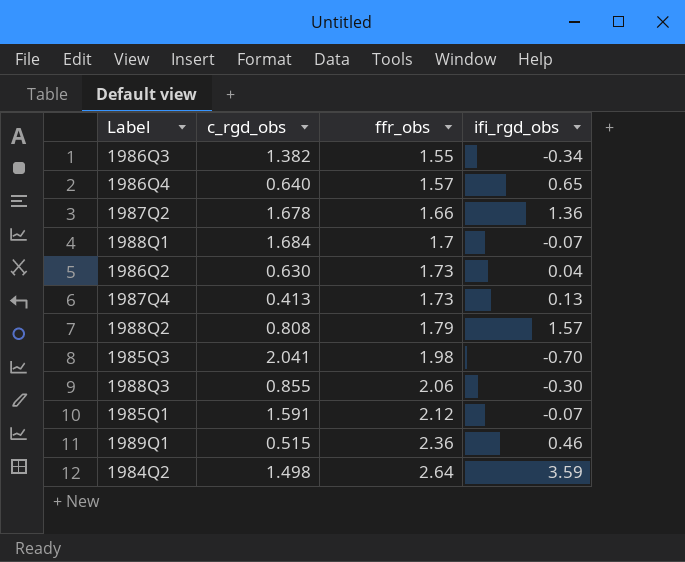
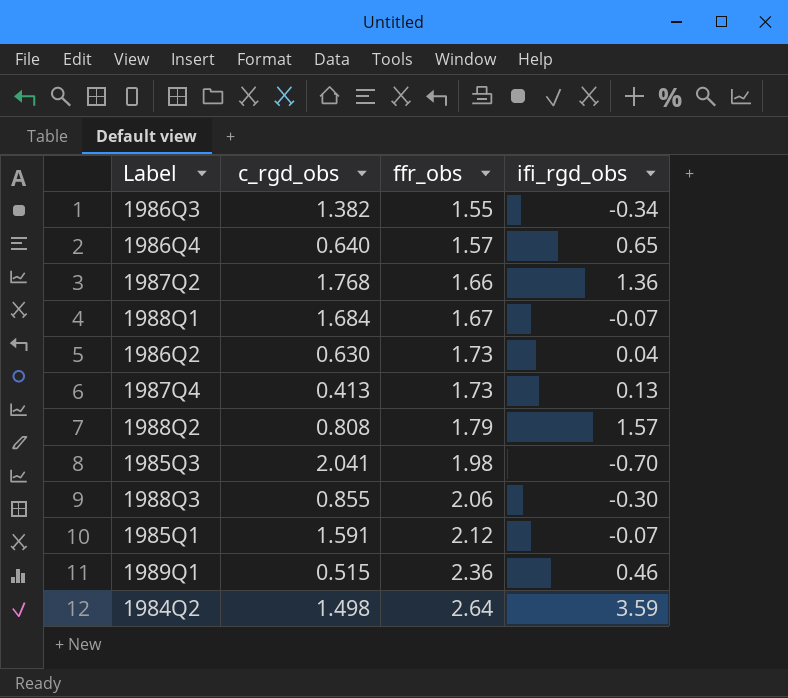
1987Q2 | c_rgd_obs: 1.678 -> 1.768
1988Q1 | ffr_obs: 1.7 -> 1.67

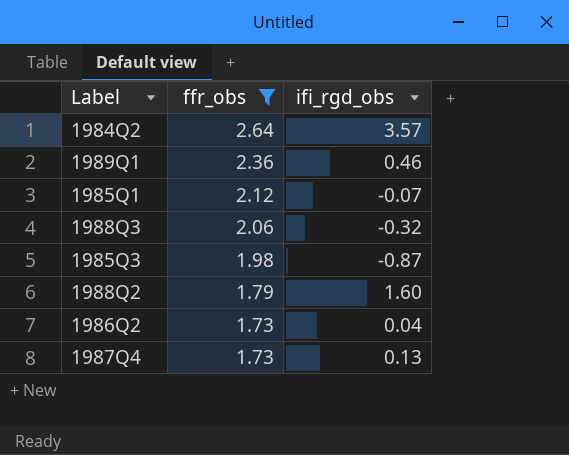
filter: none -> ffr_obs >= 1.73
row order: ffr_obs ascending -> ffr_obs descending
column c_rgd_obs | position: 2 -> none
1984Q2 | ifi_rgd_obs: 3.59 -> 3.57
1988Q3 | ifi_rgd_obs: -0.30 -> -0.32
1985Q3 | ifi_rgd_obs: -0.70 -> -0.87
1988Q2 | ifi_rgd_obs: 1.57 -> 1.60

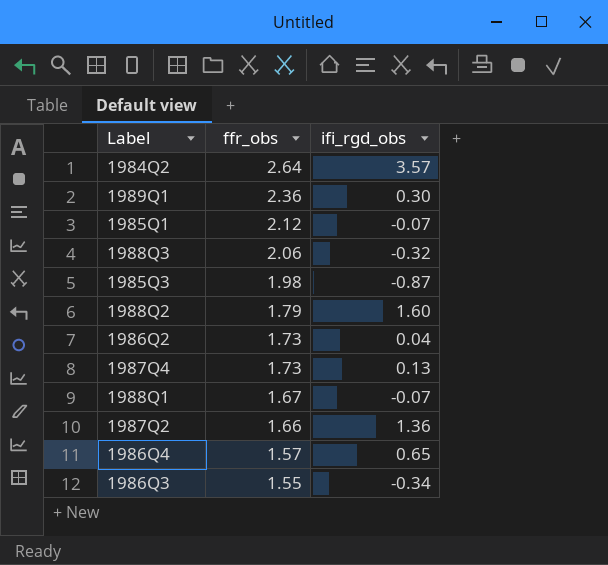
filter: ffr_obs >= 1.73 -> none
1989Q1 | ifi_rgd_obs: 0.46 -> 0.30

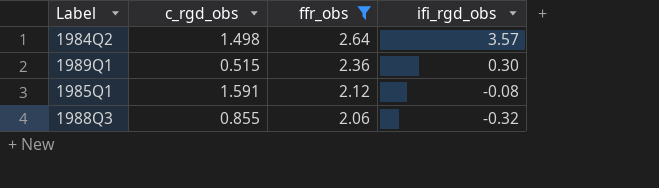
filter: none -> ffr_obs >= 2.06
column c_rgd_obs | position: none -> 2
1985Q1 | ifi_rgd_obs: -0.07 -> -0.08

